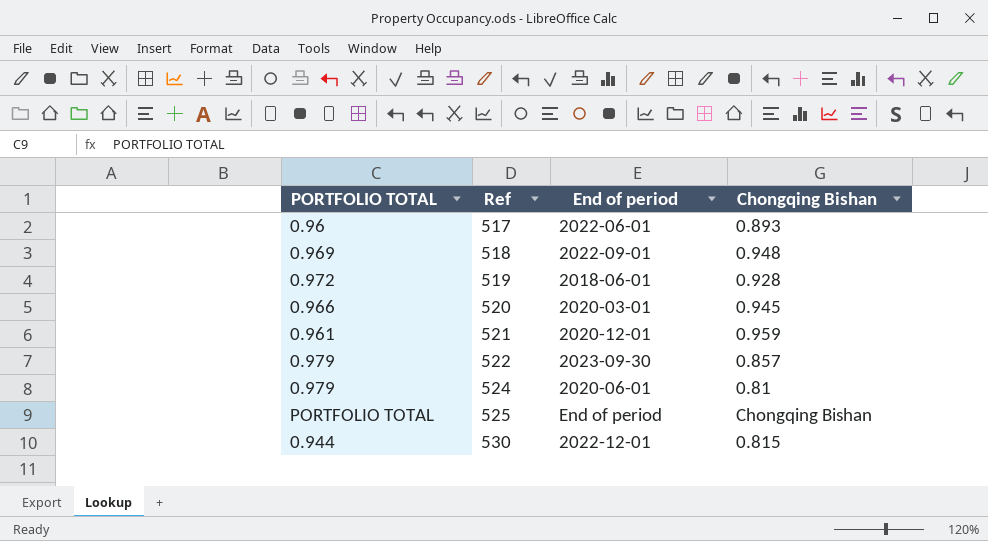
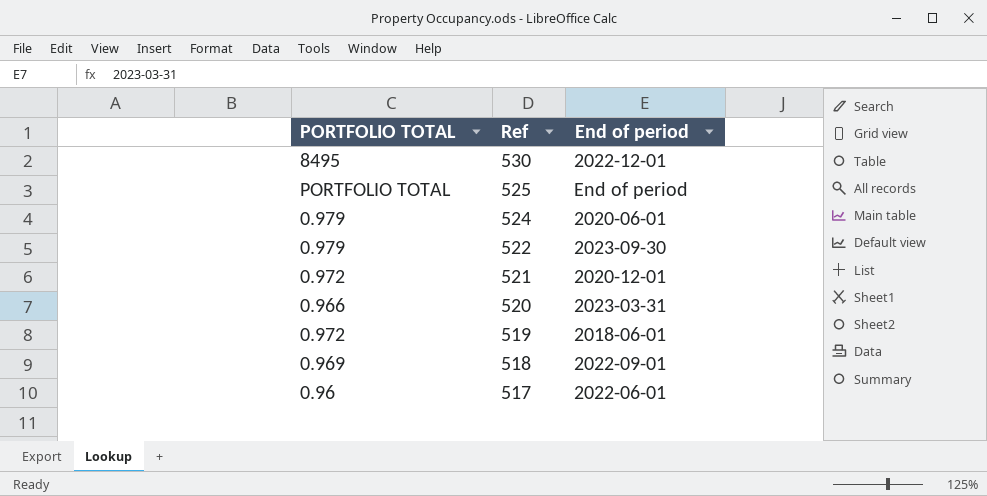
row order: Ref ascending -> Ref descending
column Chongqing Bishan | position: 4 -> none
530 | PORTFOLIO TOTAL: 0.944 -> 8495
521 | PORTFOLIO TOTAL: 0.961 -> 0.972
520 | End of period: 2020-03-01 -> 2023-03-31

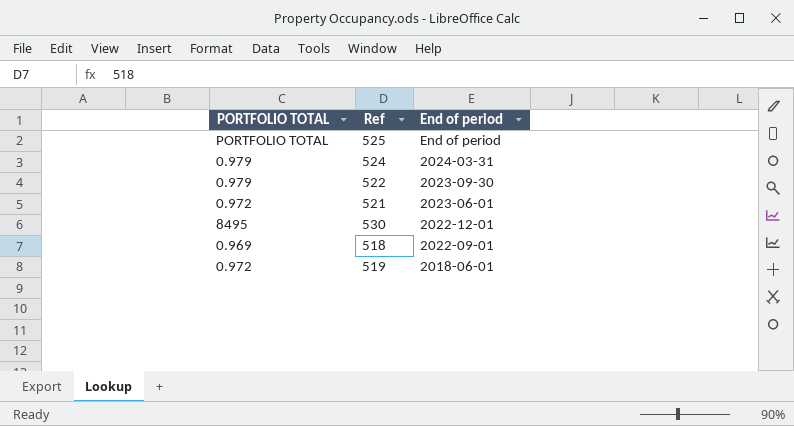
row order: Ref descending -> End of period descending
row 520: 0.966 | 2023-03-31 -> none
row 517: 0.96 | 2022-06-01 -> none
524 | End of period: 2020-06-01 -> 2024-03-31
521 | End of period: 2020-12-01 -> 2023-06-01

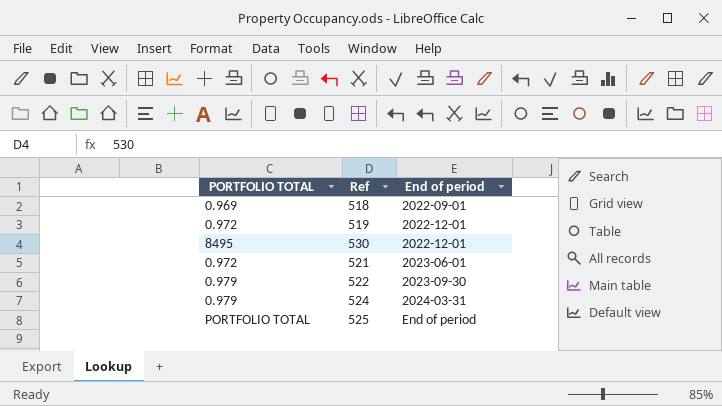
row order: End of period descending -> End of period ascending
519 | End of period: 2018-06-01 -> 2022-12-01

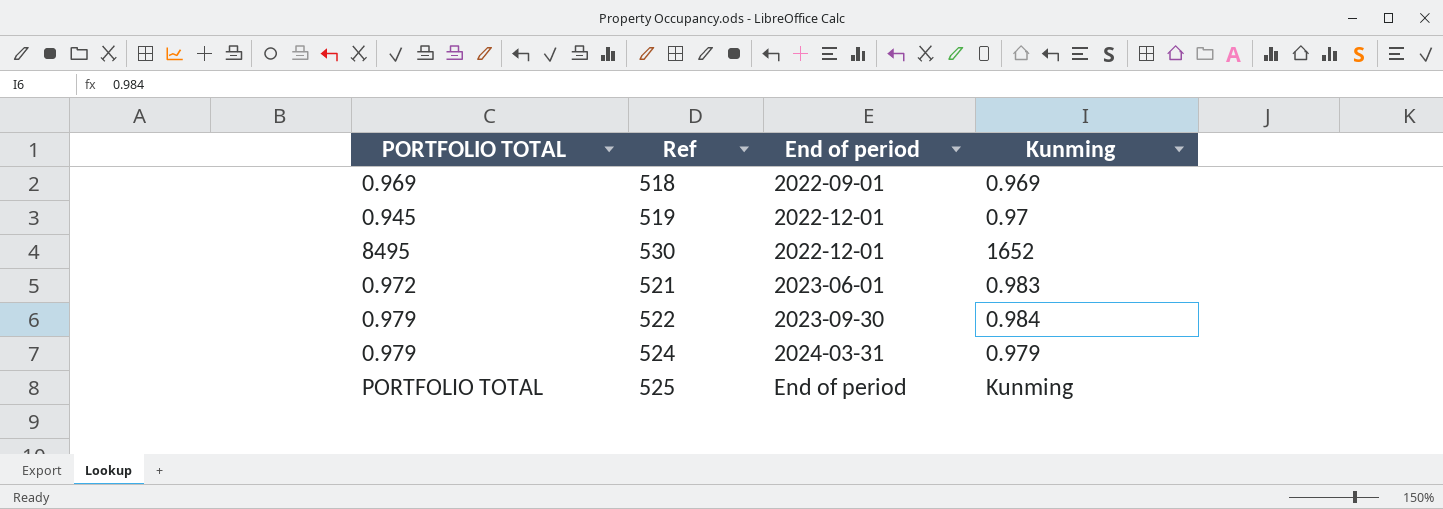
column Kunming | position: none -> 4
519 | PORTFOLIO TOTAL: 0.972 -> 0.945

